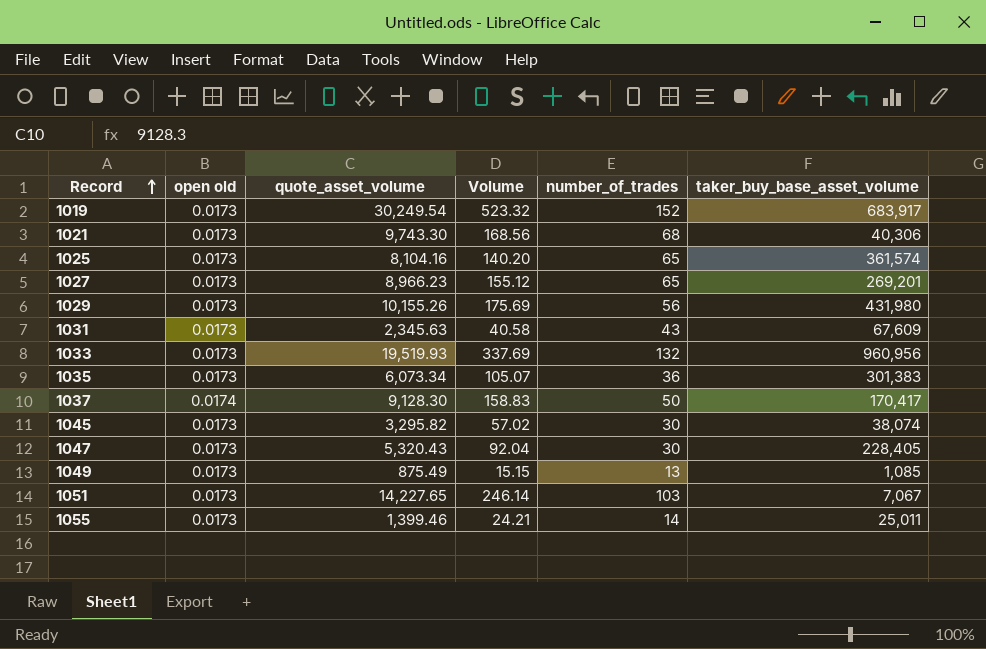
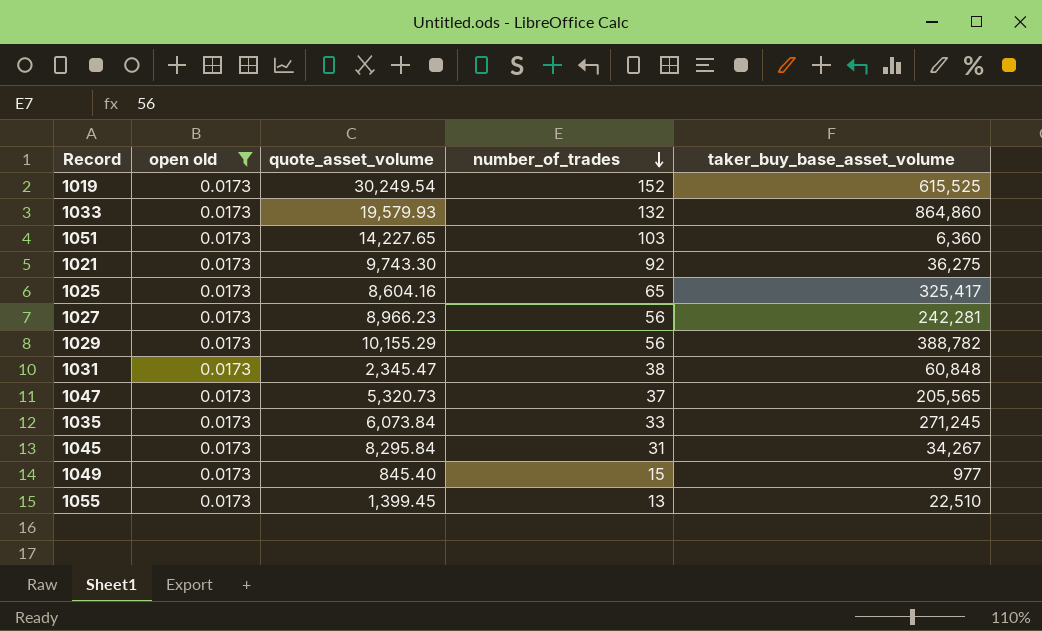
filter: none -> open old = 0.0173
row order: Record ascending -> number_of_trades descending
column Volume | formula: [open old] * [quote_asset_volume] -> none
1019 | taker_buy_base_asset_volume: 683,917 -> 615,525
1033 | quote_asset_volume: 19,519.93 -> 19,579.93
1033 | taker_buy_base_asset_volume: 960,956 -> 864,860
1051 | taker_buy_base_asset_volume: 7,067 -> 6,360
1021 | number_of_trades: 68 -> 92
1021 | taker_buy_base_asset_volume: 40,306 -> 36,275
1025 | quote_asset_volume: 8,104.16 -> 8,604.16
1025 | taker_buy_base_asset_volume: 361,574 -> 325,417
1027 | number_of_trades: 65 -> 56
1027 | taker_buy_base_asset_volume: 269,201 -> 242,281
1029 | quote_asset_volume: 10,155.26 -> 10,155.29
1029 | taker_buy_base_asset_volume: 431,980 -> 388,782
1031 | quote_asset_volume: 2,345.63 -> 2,345.47
1031 | number_of_trades: 43 -> 38
1031 | taker_buy_base_asset_volume: 67,609 -> 60,848
1047 | quote_asset_volume: 5,320.43 -> 5,320.73
1047 | number_of_trades: 30 -> 37
1047 | taker_buy_base_asset_volume: 228,405 -> 205,565
1035 | quote_asset_volume: 6,073.34 -> 6,073.84
1035 | number_of_trades: 36 -> 33
1035 | taker_buy_base_asset_volume: 301,383 -> 271,245
1045 | quote_asset_volume: 3,295.82 -> 8,295.84
1045 | number_of_trades: 30 -> 31
1045 | taker_buy_base_asset_volume: 38,074 -> 34,267
1049 | quote_asset_volume: 875.49 -> 845.40
1049 | number_of_trades: 13 -> 15
1049 | taker_buy_base_asset_volume: 1,085 -> 977
1055 | quote_asset_volume: 1,399.46 -> 1,399.45
1055 | number_of_trades: 14 -> 13
1055 | taker_buy_base_asset_volume: 25,011 -> 22,510

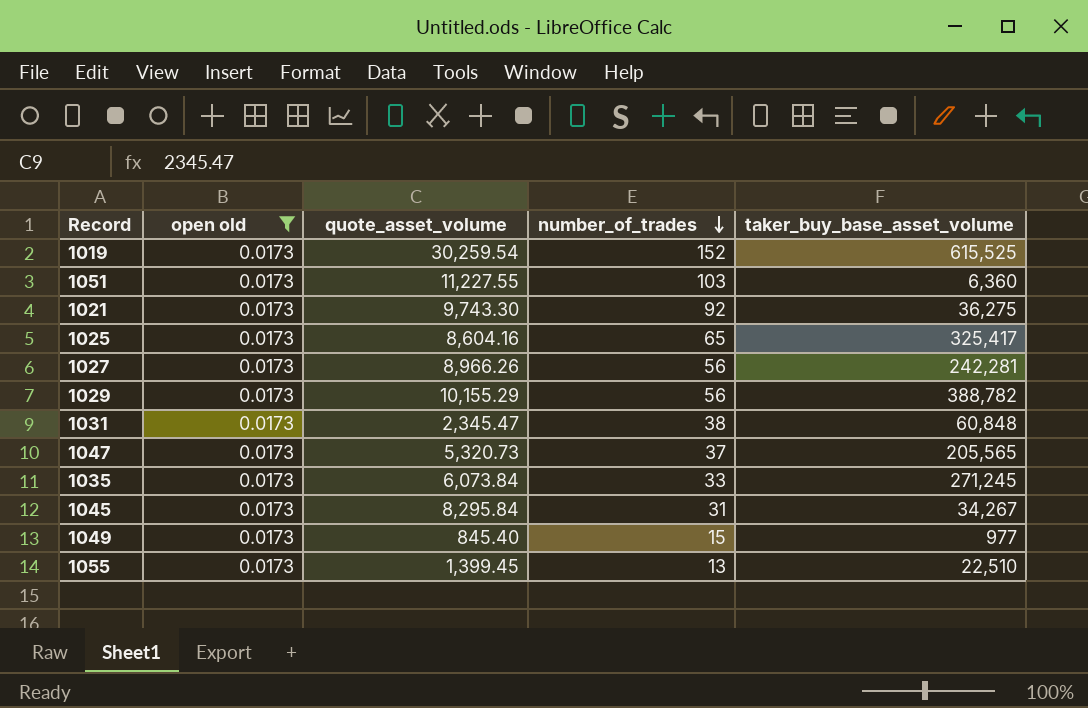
row 1033: 0.0173 | 19,579.93 | 132 | 864,860 -> none
1019 | quote_asset_volume: 30,249.54 -> 30,259.54
1051 | quote_asset_volume: 14,227.65 -> 11,227.55
1027 | quote_asset_volume: 8,966.23 -> 8,966.26

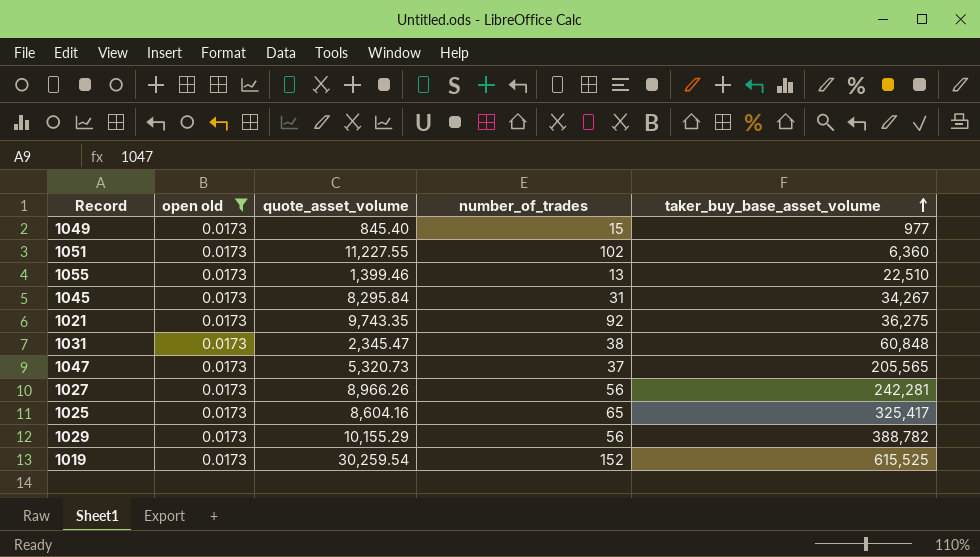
row order: number_of_trades descending -> taker_buy_base_asset_volume ascending
row 1035: 0.0173 | 6,073.84 | 33 | 271,245 -> none
1051 | number_of_trades: 103 -> 102
1055 | quote_asset_volume: 1,399.45 -> 1,399.46
1021 | quote_asset_volume: 9,743.30 -> 9,743.35

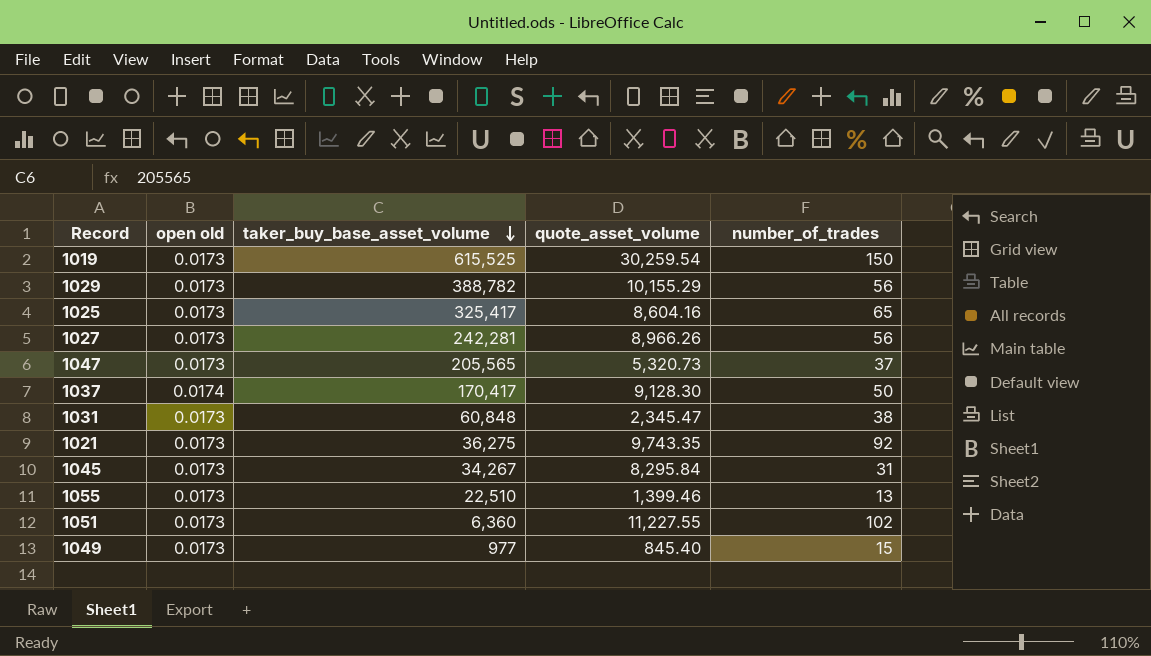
filter: open old = 0.0173 -> none
row order: taker_buy_base_asset_volume ascending -> taker_buy_base_asset_volume descending
column taker_buy_base_asset_volume | position: 5 -> 3
1019 | number_of_trades: 152 -> 150

